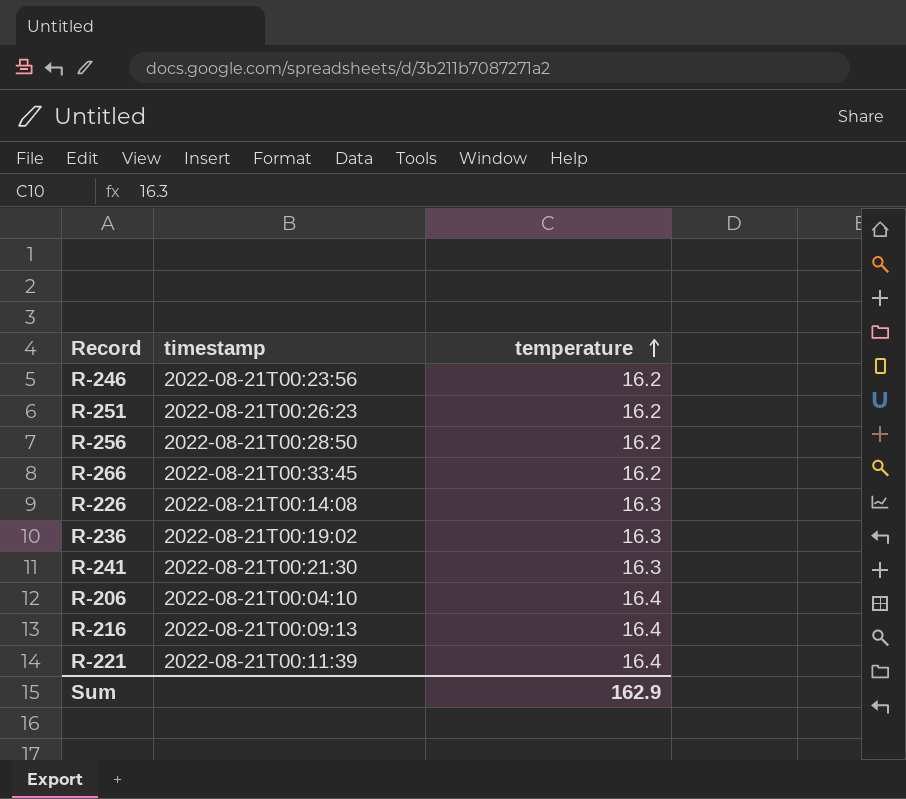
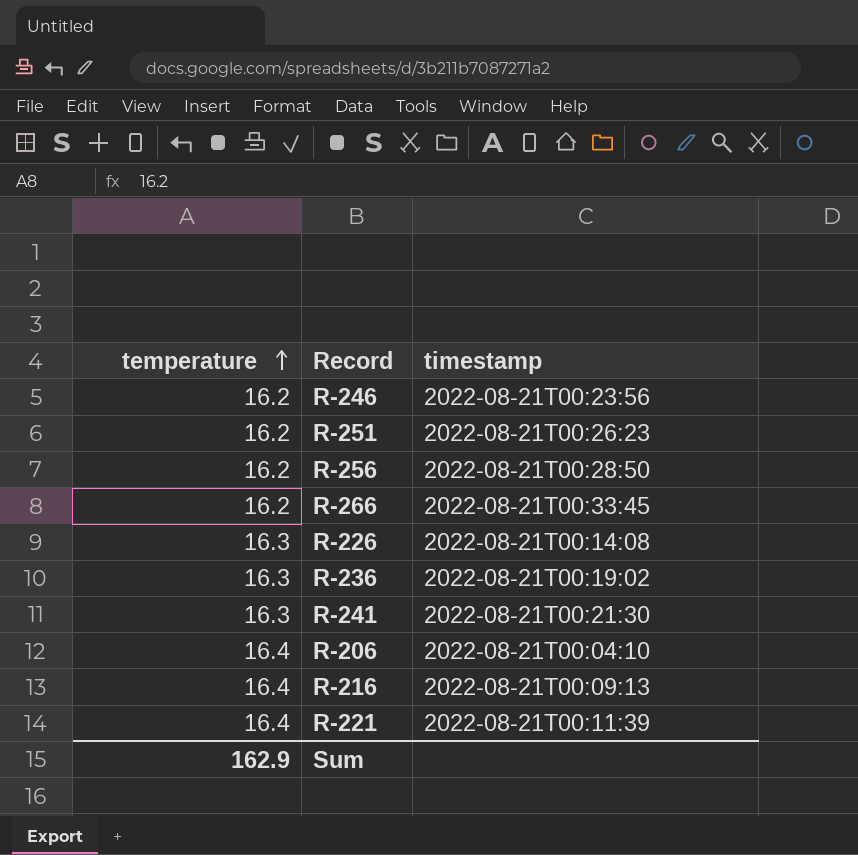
column temperature | position: 3 -> 1

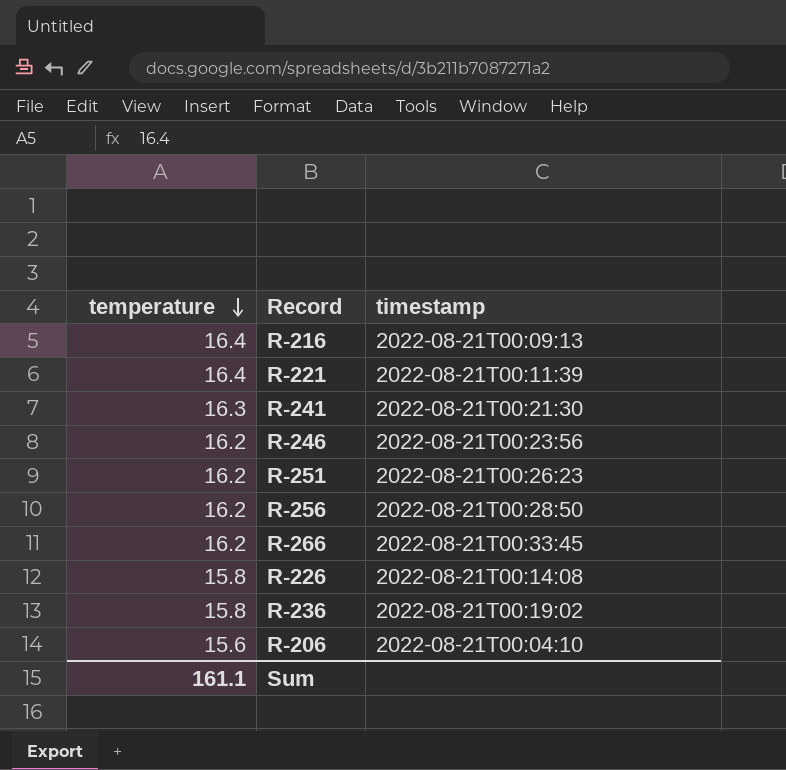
row order: temperature ascending -> temperature descending
R-226 | temperature: 16.3 -> 15.8
R-236 | temperature: 16.3 -> 15.8
R-206 | temperature: 16.4 -> 15.6
Sum | temperature: 162.9 -> 161.1

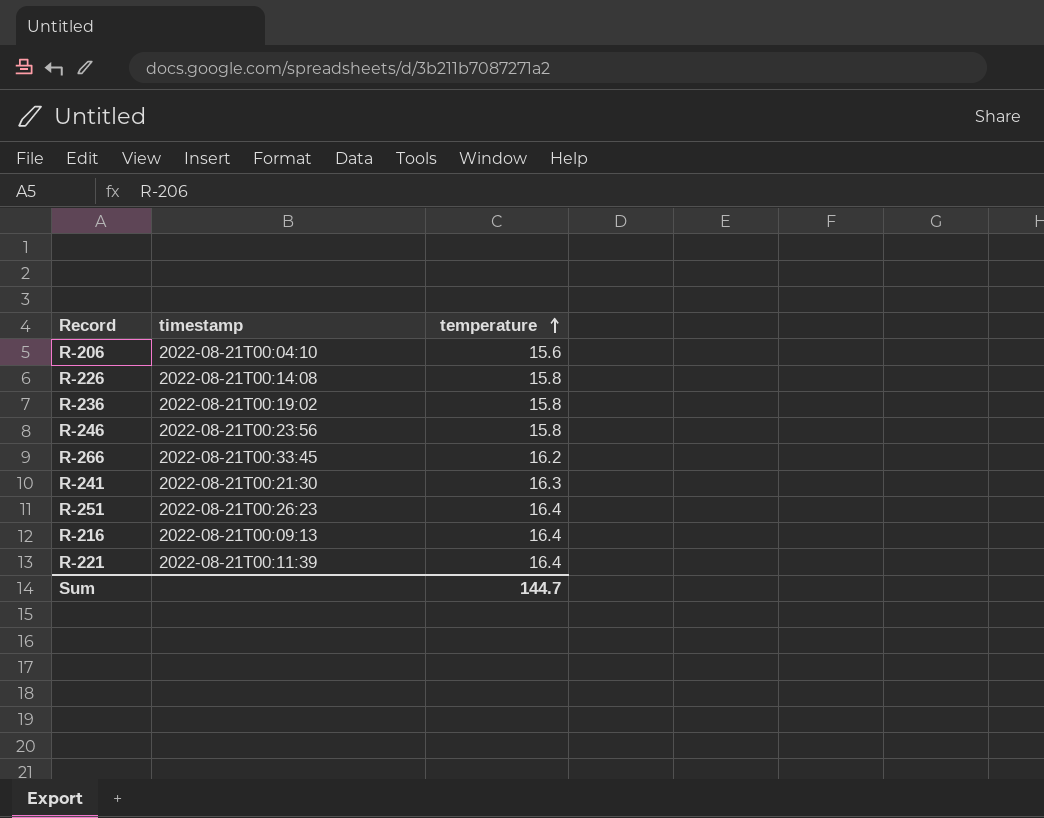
row order: temperature descending -> temperature ascending
column temperature | position: 1 -> 3
row R-256: 16.2 | 2022-08-21T00:28:50 -> none
R-246 | temperature: 16.2 -> 15.8
R-251 | temperature: 16.2 -> 16.4
Sum | temperature: 161.1 -> 144.7

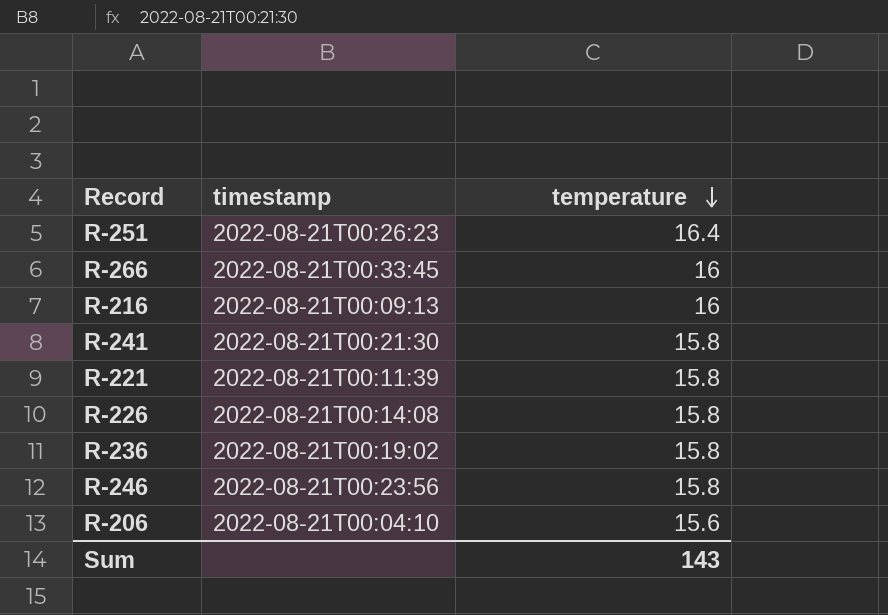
row order: temperature ascending -> temperature descending
R-266 | temperature: 16.2 -> 16
R-216 | temperature: 16.4 -> 16
R-241 | temperature: 16.3 -> 15.8
R-221 | temperature: 16.4 -> 15.8
Sum | temperature: 144.7 -> 143

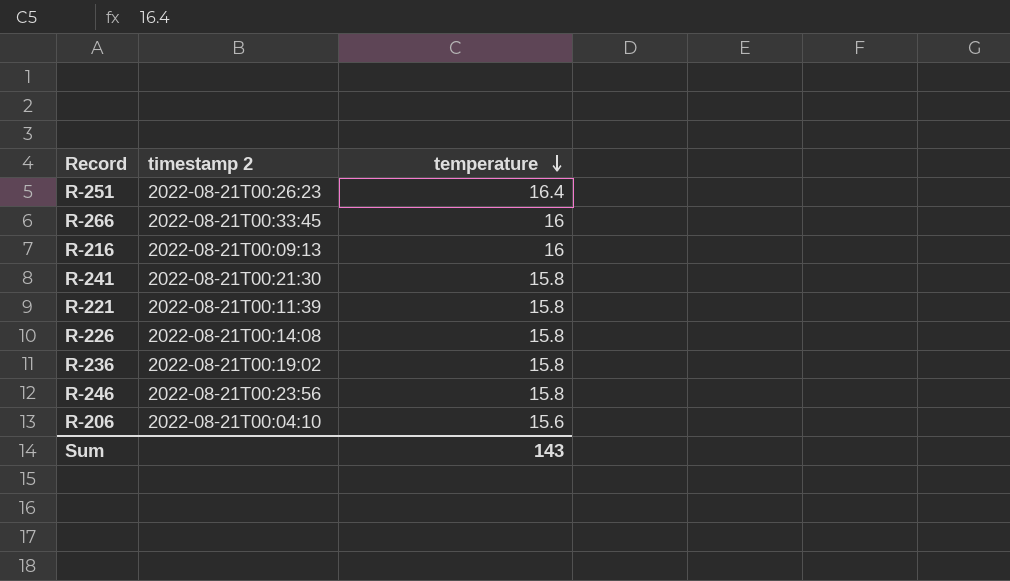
column name: timestamp -> timestamp 2

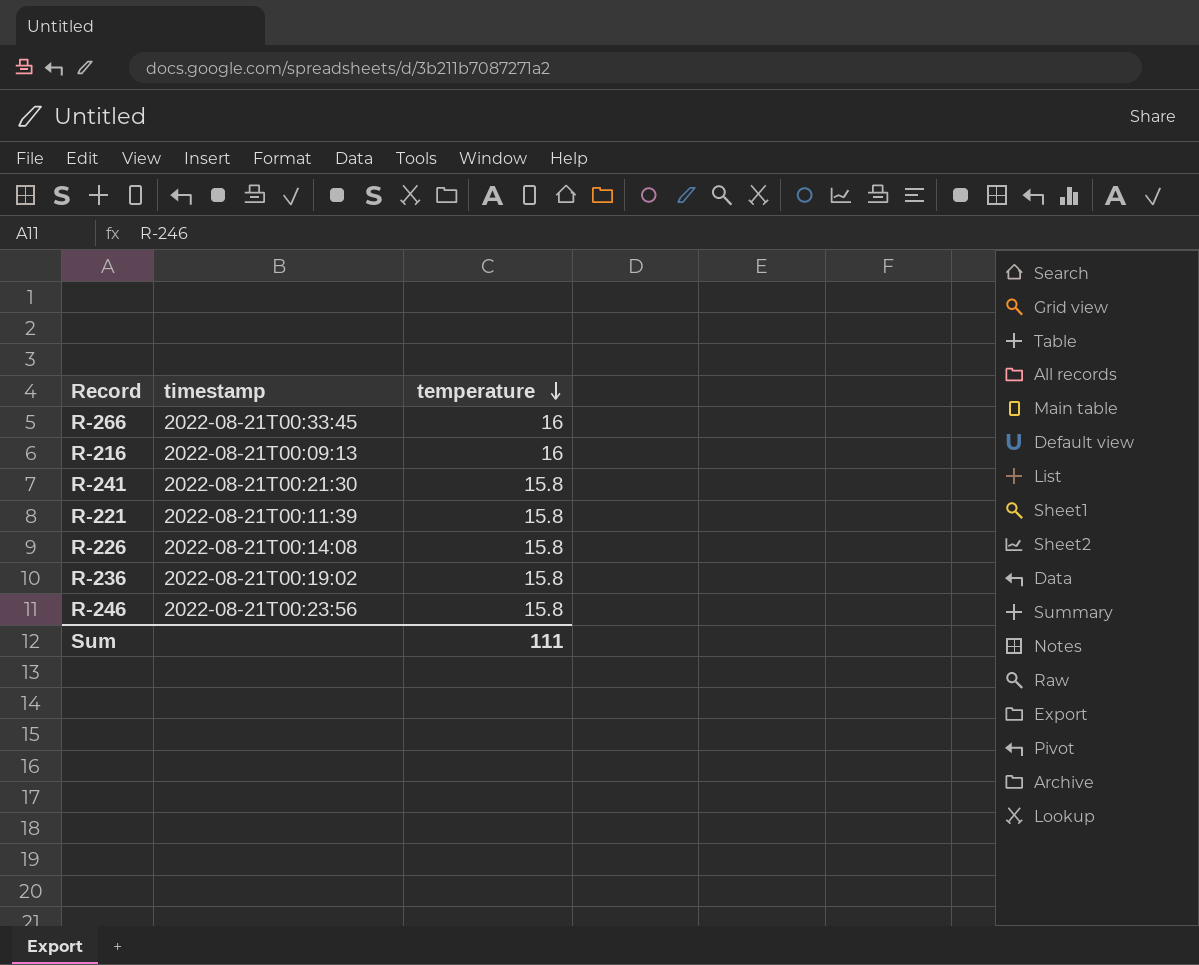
column name: timestamp 2 -> timestamp
row R-251: 2022-08-21T00:26:23 | 16.4 -> none
row R-206: 2022-08-21T00:04:10 | 15.6 -> none
Sum | temperature: 143 -> 111

